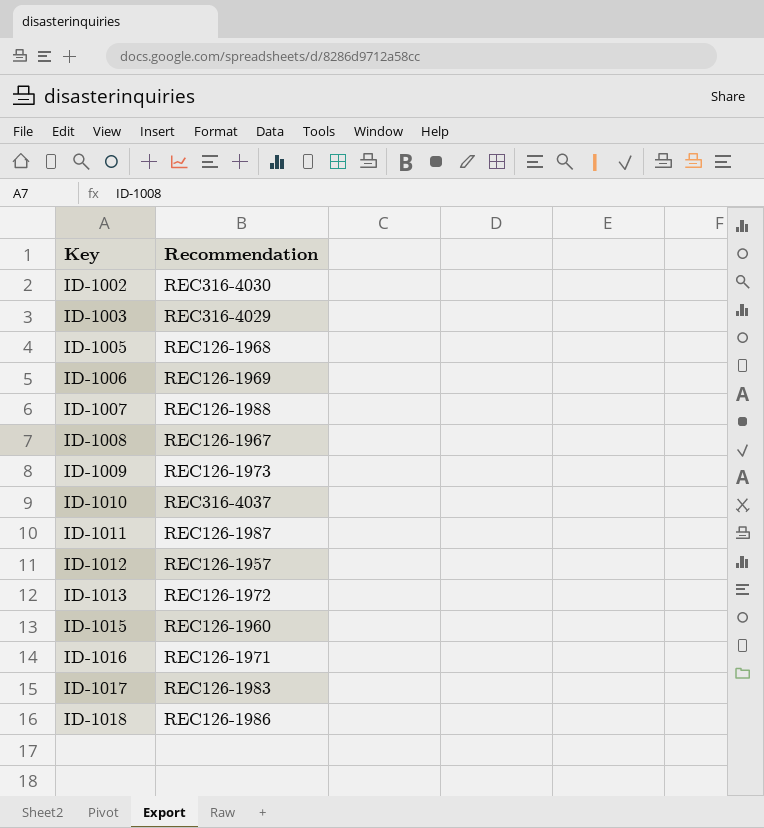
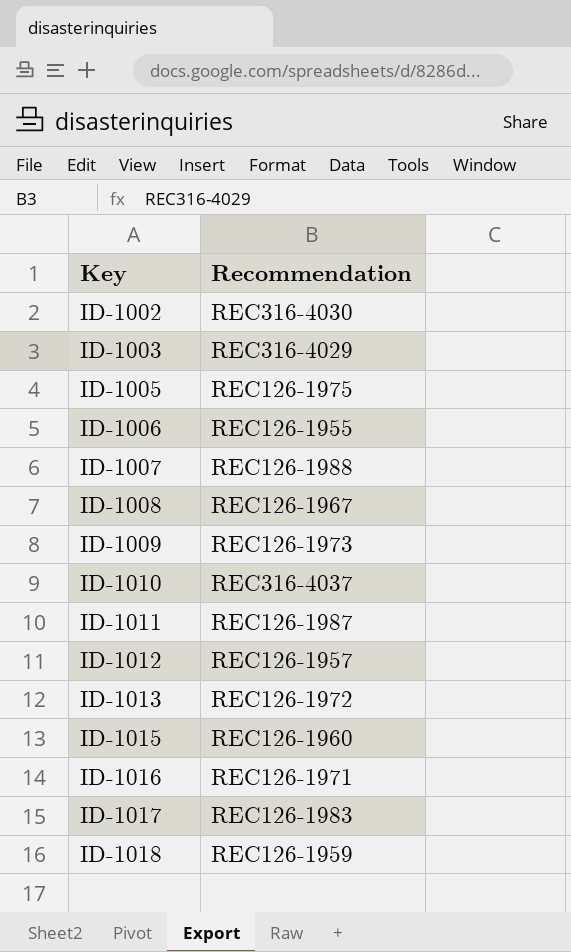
ID-1005 | Recommendation: REC126-1968 -> REC126-1975
ID-1006 | Recommendation: REC126-1969 -> REC126-1955
ID-1018 | Recommendation: REC126-1986 -> REC126-1959

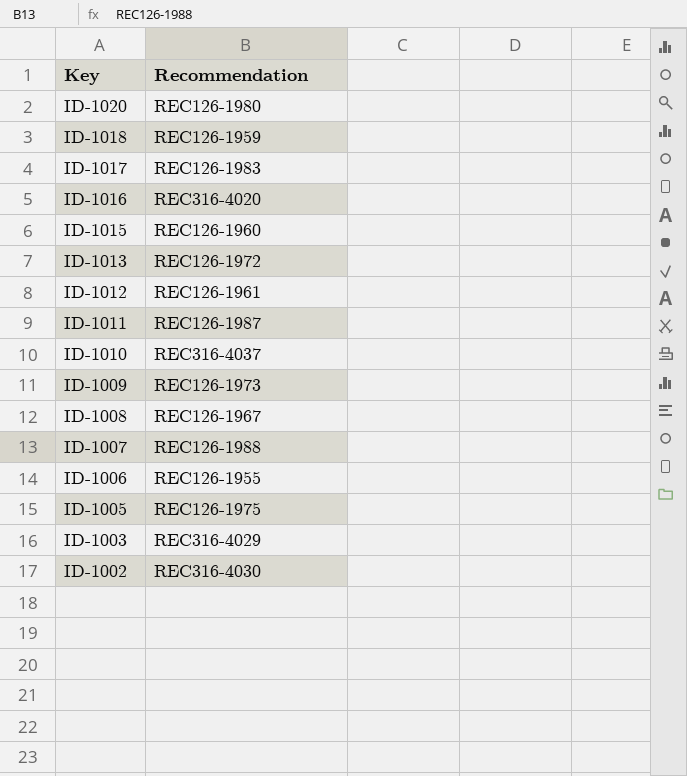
row order: Key ascending -> Key descending
row ID-1020: none -> REC126-1980
ID-1016 | Recommendation: REC126-1971 -> REC316-4020
ID-1012 | Recommendation: REC126-1957 -> REC126-1961

